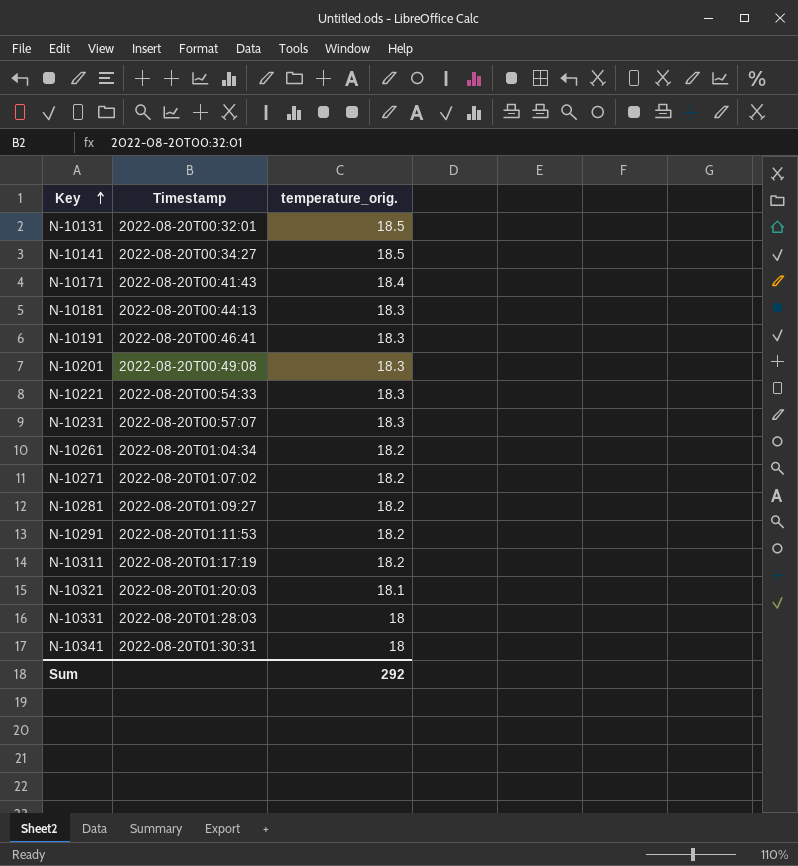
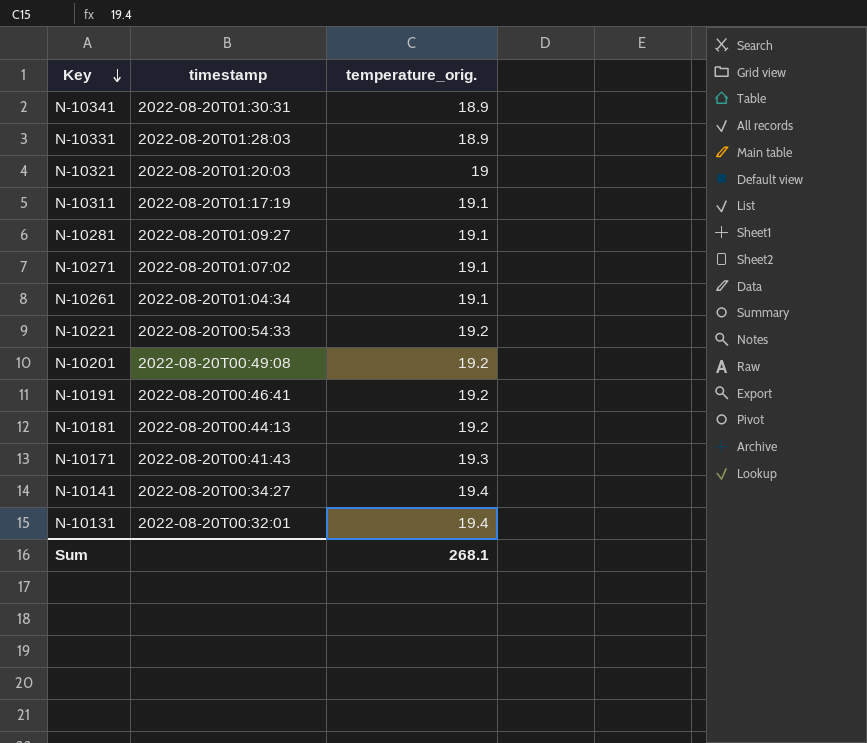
row order: Key ascending -> Key descending
column name: Timestamp -> timestamp
row N-10231: 2022-08-20T00:57:07 | 18.3 -> none
row N-10291: 2022-08-20T01:11:53 | 18.2 -> none
N-10341 | temperature_orig.: 18 -> 18.9
N-10331 | temperature_orig.: 18 -> 18.9
N-10321 | temperature_orig.: 18.1 -> 19
N-10311 | temperature_orig.: 18.2 -> 19.1
N-10281 | temperature_orig.: 18.2 -> 19.1
N-10271 | temperature_orig.: 18.2 -> 19.1
N-10261 | temperature_orig.: 18.2 -> 19.1
N-10221 | temperature_orig.: 18.3 -> 19.2
N-10201 | temperature_orig.: 18.3 -> 19.2
N-10191 | temperature_orig.: 18.3 -> 19.2
N-10181 | temperature_orig.: 18.3 -> 19.2
N-10171 | temperature_orig.: 18.4 -> 19.3
N-10141 | temperature_orig.: 18.5 -> 19.4
N-10131 | temperature_orig.: 18.5 -> 19.4
Sum | temperature_orig.: 292 -> 268.1

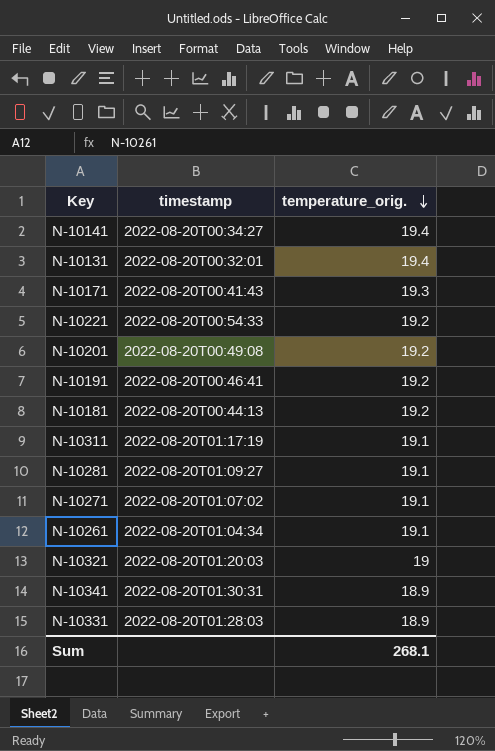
row order: Key descending -> temperature_orig. descending

